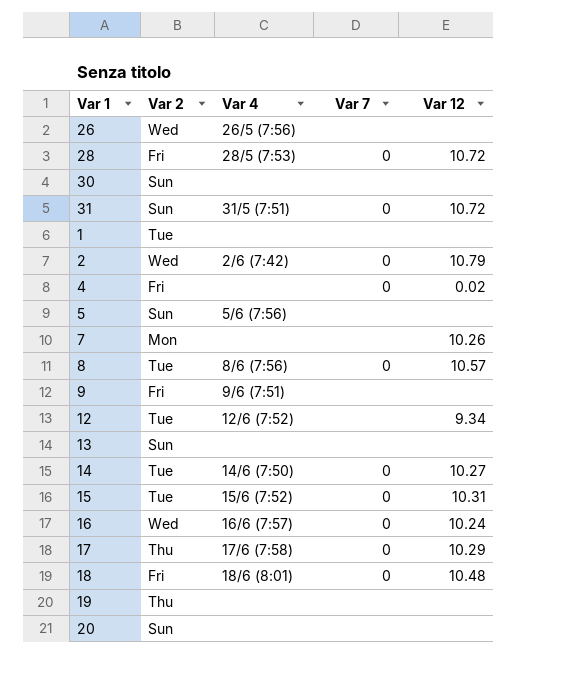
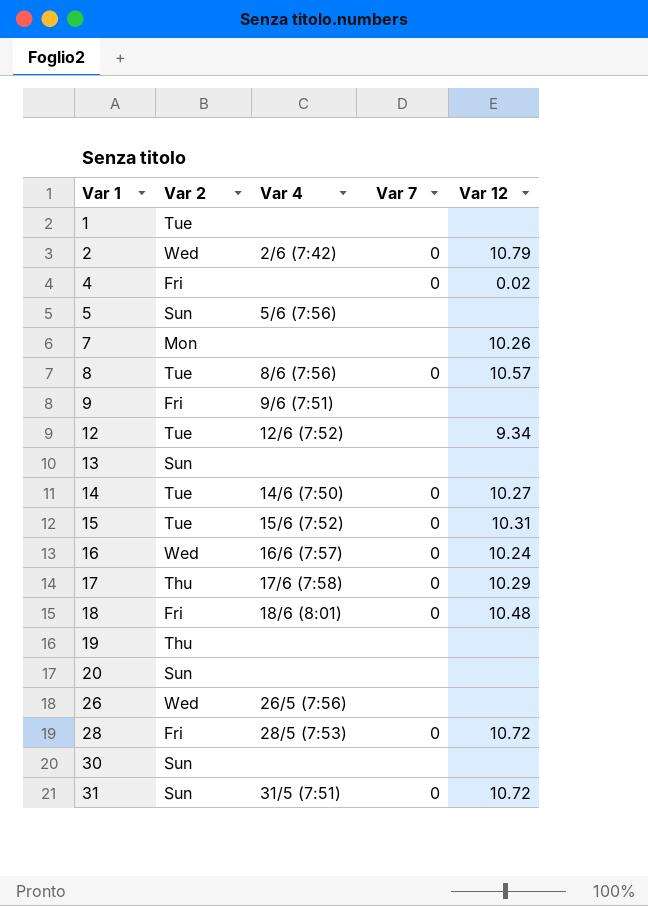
row order: none -> Var 1 ascending

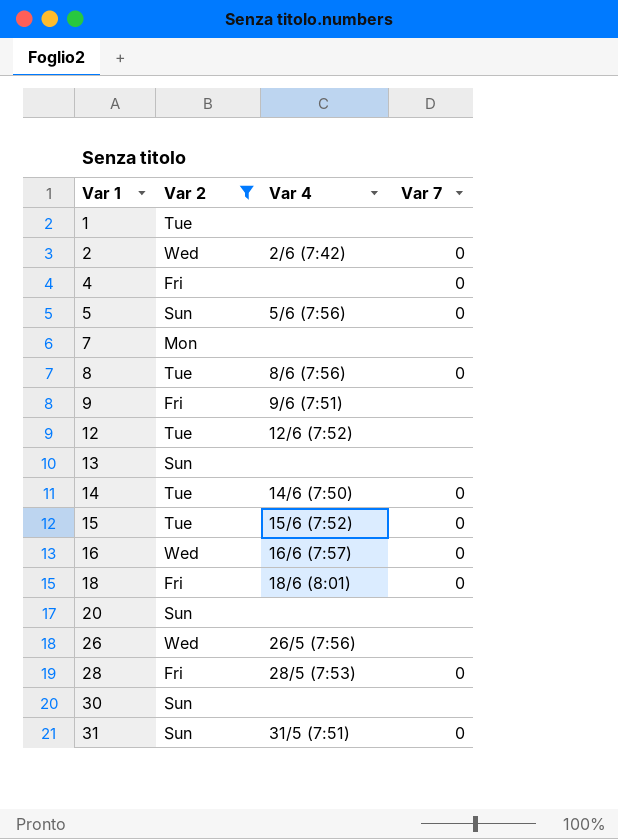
filter: none -> Var 2 != Thu
column Var 12 | position: 5 -> none
5 | Var 7: none -> 0

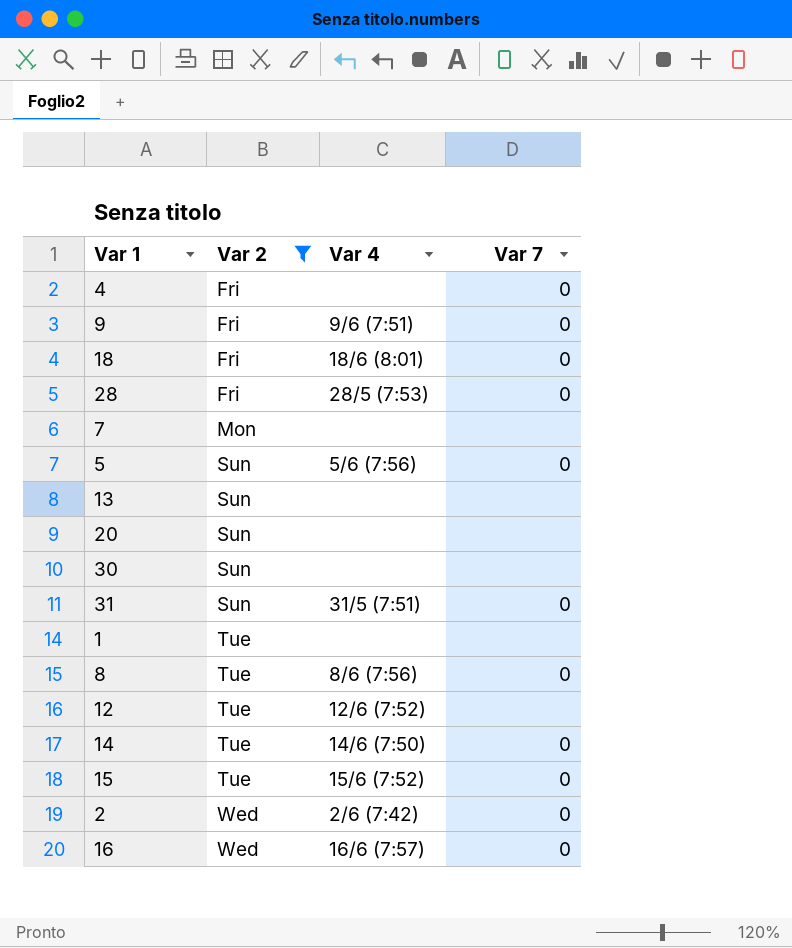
row order: Var 1 ascending -> Var 2 ascending
row 26: Wed | 26/5 (7:56) | none -> none
9 | Var 7: none -> 0

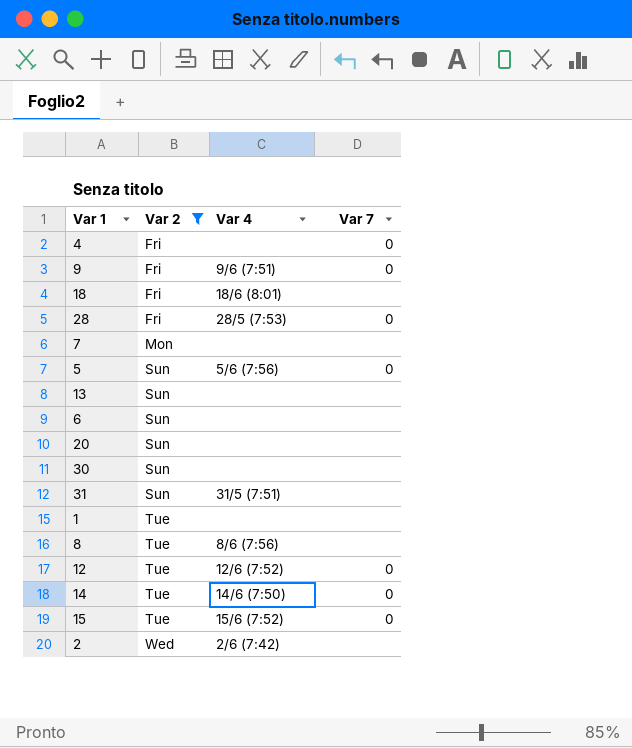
row 16: Wed | 16/6 (7:57) | 0 -> none
18 | Var 7: 0 -> none
row 6: none -> Sun | none | none
31 | Var 7: 0 -> none
8 | Var 7: 0 -> none
12 | Var 7: none -> 0
2 | Var 7: 0 -> none

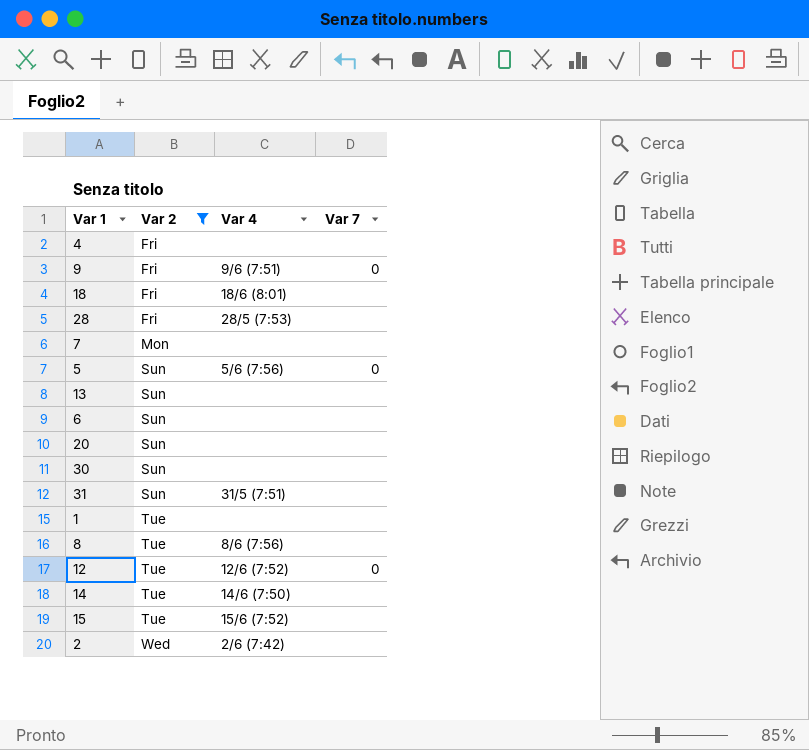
4 | Var 7: 0 -> none
28 | Var 7: 0 -> none
14 | Var 7: 0 -> none
15 | Var 7: 0 -> none

